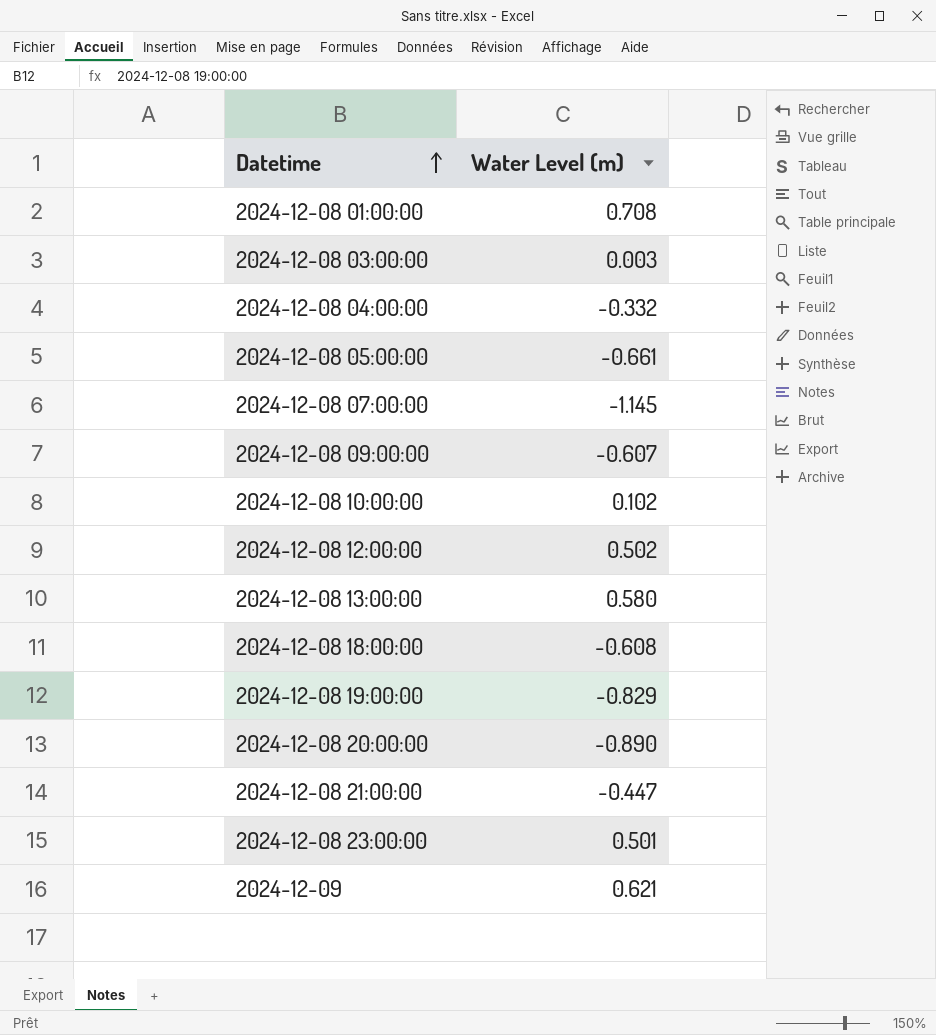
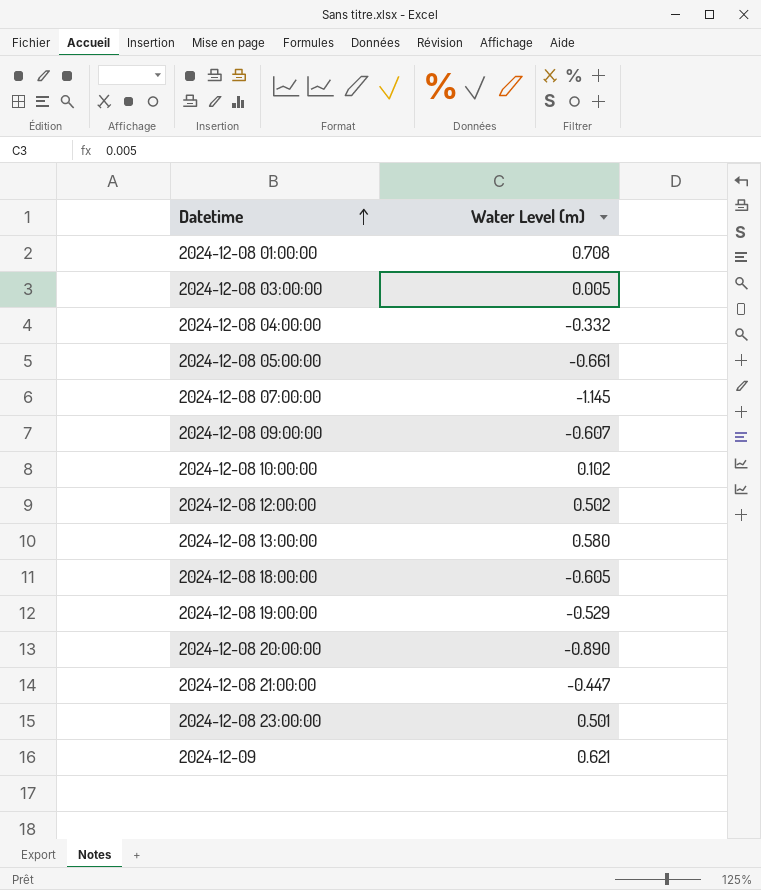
2024-12-08 03:00:00 | Water Level (m): 0.003 -> 0.005
2024-12-08 18:00:00 | Water Level (m): -0.608 -> -0.605
2024-12-08 19:00:00 | Water Level (m): -0.829 -> -0.529

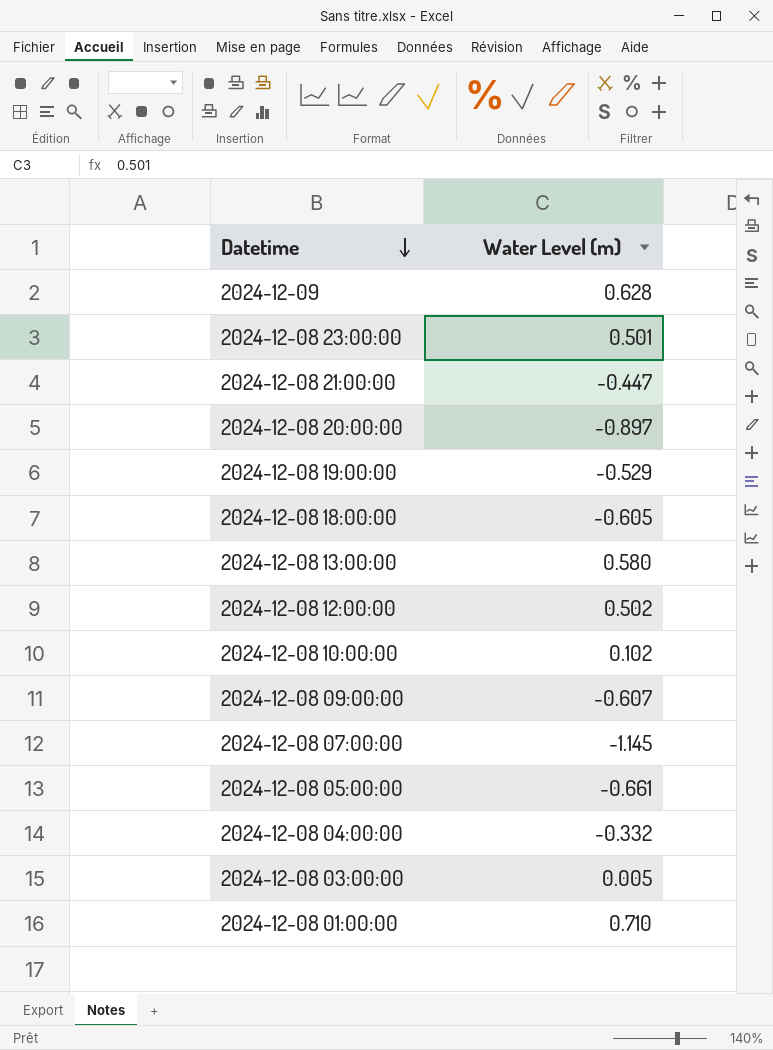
row order: Datetime ascending -> Datetime descending
2024-12-09 | Water Level (m): 0.621 -> 0.628
2024-12-08 20:00:00 | Water Level (m): -0.890 -> -0.897
2024-12-08 01:00:00 | Water Level (m): 0.708 -> 0.710

